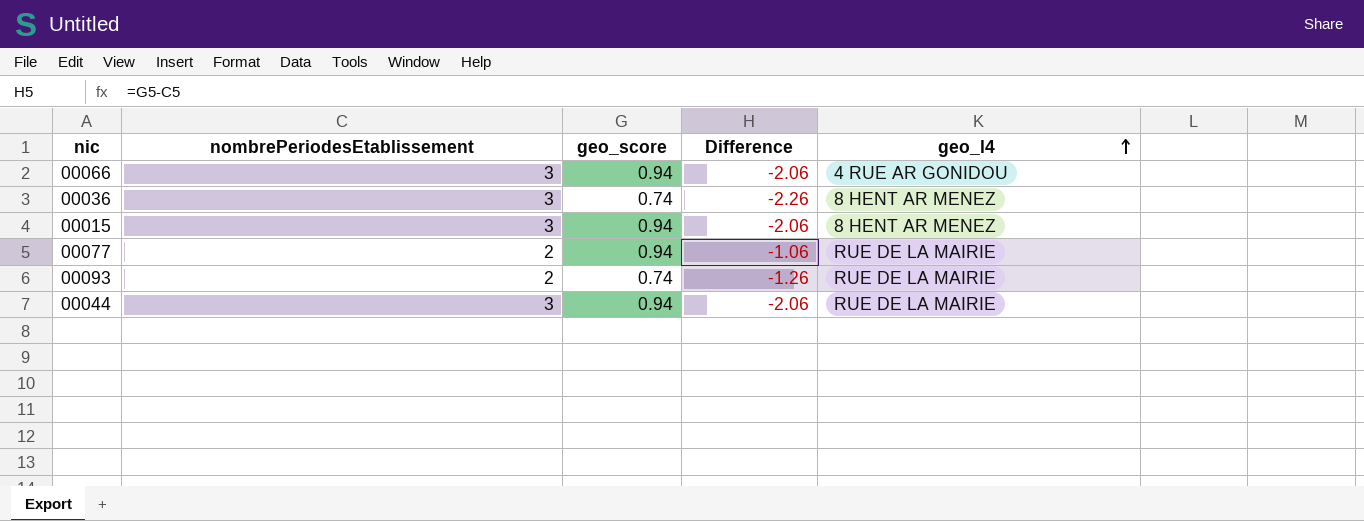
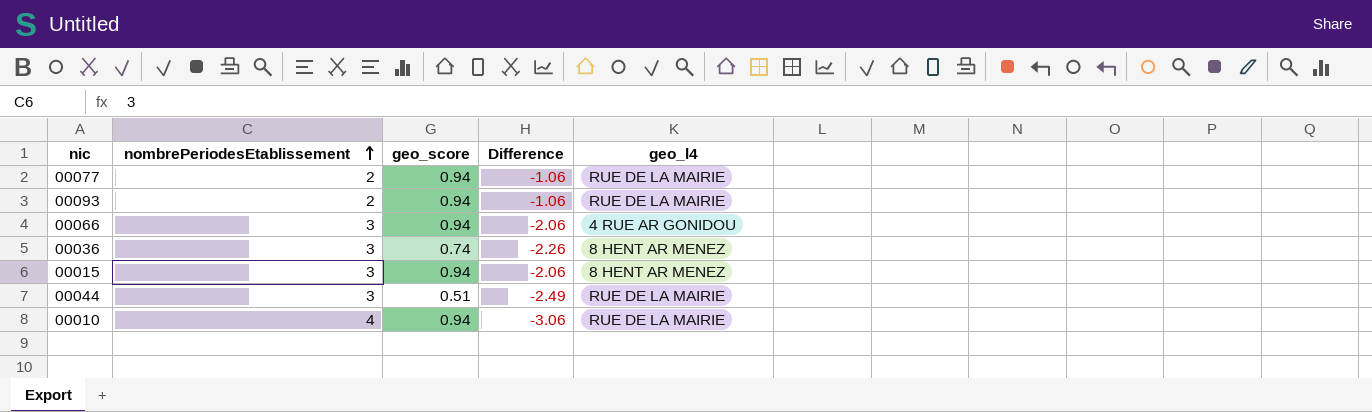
row order: geo_l4 ascending -> nombrePeriodesEtablissement ascending
00093 | geo_score: 0.74 -> 0.94
00093 | Difference: -1.26 -> -1.06
00044 | geo_score: 0.94 -> 0.51
00044 | Difference: -2.06 -> -2.49
row 00010: none -> 4 | 0.94 | -3.06 | RUE DE LA MAIRIE

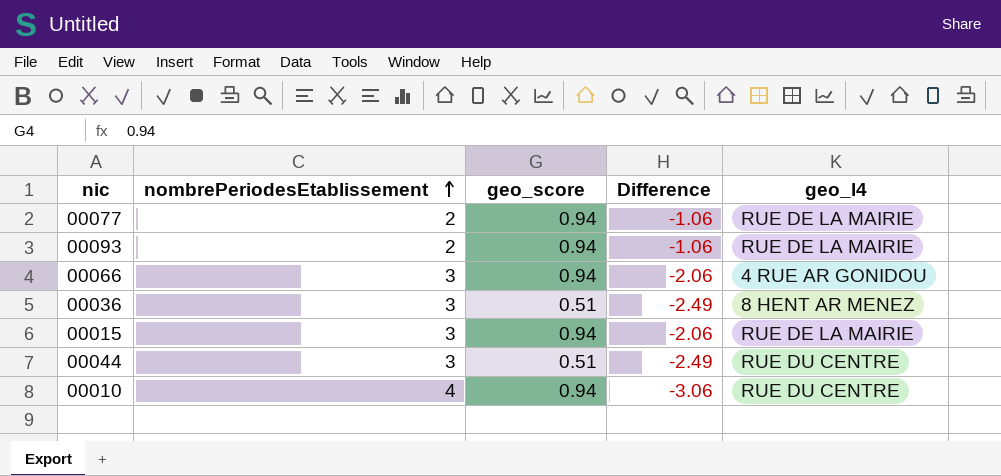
00036 | geo_score: 0.74 -> 0.51
00036 | Difference: -2.26 -> -2.49
00015 | geo_l4: 8 HENT AR MENEZ -> RUE DE LA MAIRIE
00044 | geo_l4: RUE DE LA MAIRIE -> RUE DU CENTRE
00010 | geo_l4: RUE DE LA MAIRIE -> RUE DU CENTRE

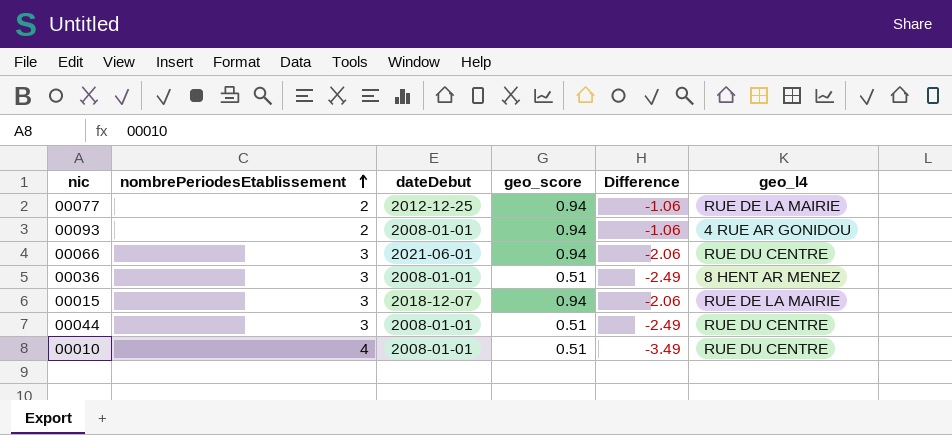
column dateDebut | position: none -> 3
00093 | geo_l4: RUE DE LA MAIRIE -> 4 RUE AR GONIDOU
00066 | geo_l4: 4 RUE AR GONIDOU -> RUE DU CENTRE
00010 | geo_score: 0.94 -> 0.51
00010 | Difference: -3.06 -> -3.49

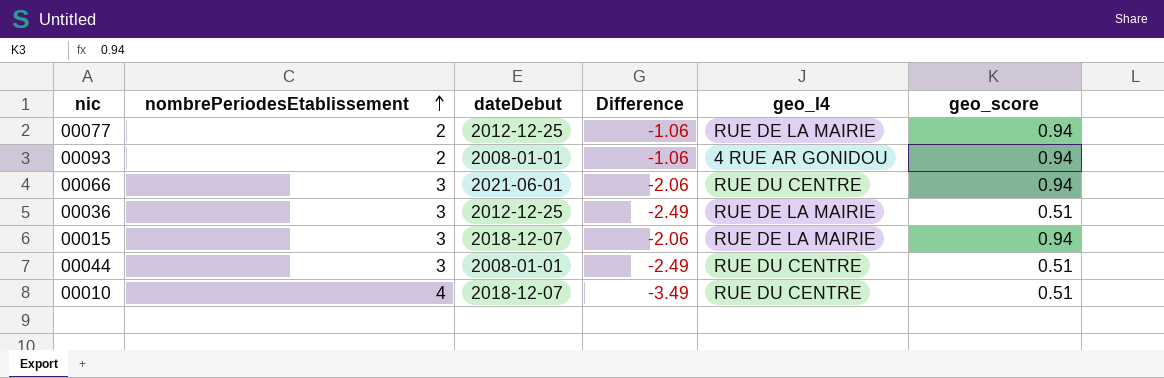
column geo_score | position: 4 -> 6
00036 | dateDebut: 2008-01-01 -> 2012-12-25
00036 | geo_l4: 8 HENT AR MENEZ -> RUE DE LA MAIRIE
00010 | dateDebut: 2008-01-01 -> 2018-12-07

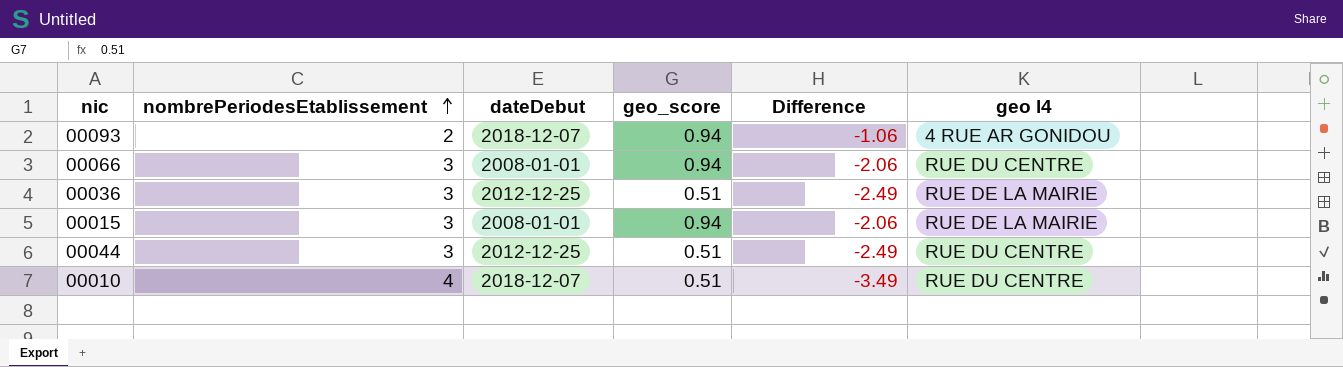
column geo_score | position: 6 -> 4
column name: geo_l4 -> geo l4
row 00077: 2 | 2012-12-25 | -1.06 | RUE DE LA MAIRIE | 0.94 -> none
00093 | dateDebut: 2008-01-01 -> 2018-12-07
00066 | dateDebut: 2021-06-01 -> 2008-01-01
00015 | dateDebut: 2018-12-07 -> 2008-01-01
00044 | dateDebut: 2008-01-01 -> 2012-12-25

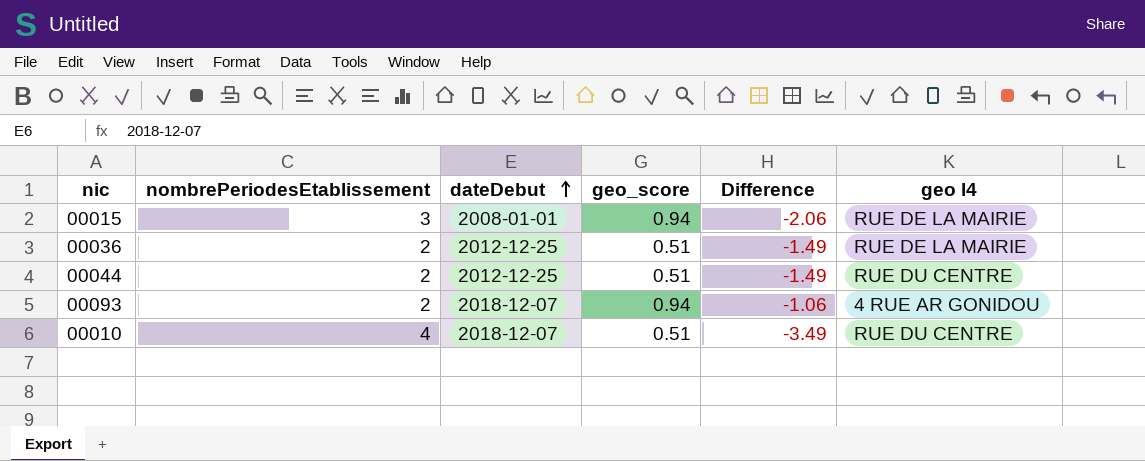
row order: nombrePeriodesEtablissement ascending -> dateDebut ascending
row 00066: 3 | 2008-01-01 | 0.94 | -2.06 | RUE DU CENTRE -> none
00036 | nombrePeriodesEtablissement: 3 -> 2
00036 | Difference: -2.49 -> -1.49
00044 | nombrePeriodesEtablissement: 3 -> 2
00044 | Difference: -2.49 -> -1.49

